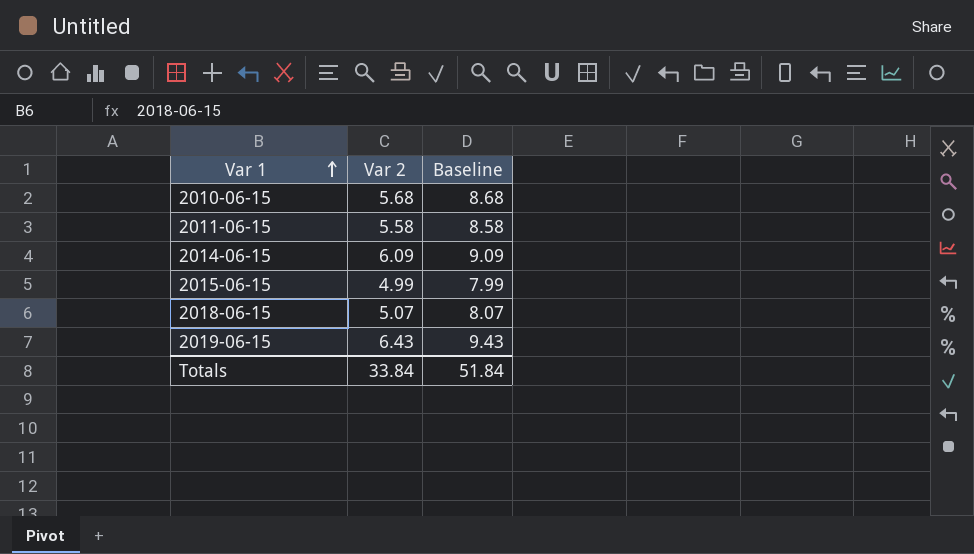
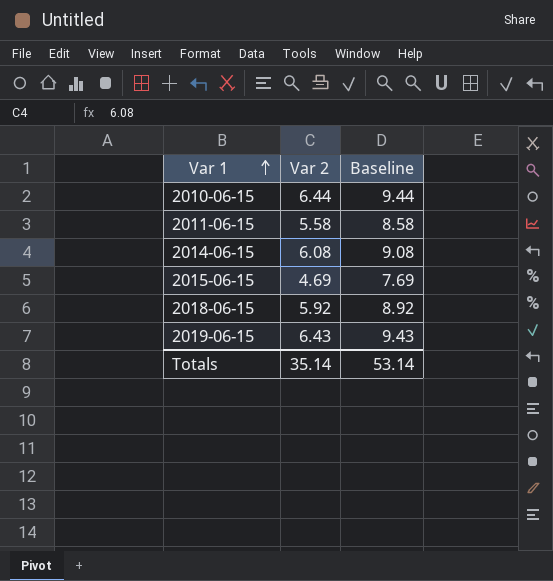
2010-06-15 | Var 2: 5.68 -> 6.44
2010-06-15 | Baseline: 8.68 -> 9.44
2014-06-15 | Var 2: 6.09 -> 6.08
2014-06-15 | Baseline: 9.09 -> 9.08
2015-06-15 | Var 2: 4.99 -> 4.69
2015-06-15 | Baseline: 7.99 -> 7.69
2018-06-15 | Var 2: 5.07 -> 5.92
2018-06-15 | Baseline: 8.07 -> 8.92
Totals | Var 2: 33.84 -> 35.14
Totals | Baseline: 51.84 -> 53.14

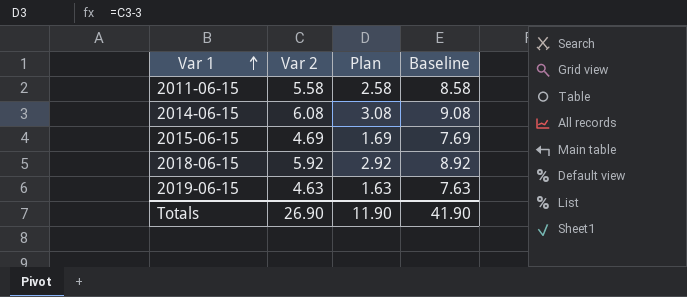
column Plan | formula: none -> [Var 2] - 3
row 2010-06-15: 6.44 | 9.44 -> none
2019-06-15 | Var 2: 6.43 -> 4.63
2019-06-15 | Baseline: 9.43 -> 7.63
Totals | Var 2: 35.14 -> 26.90
Totals | Baseline: 53.14 -> 41.90

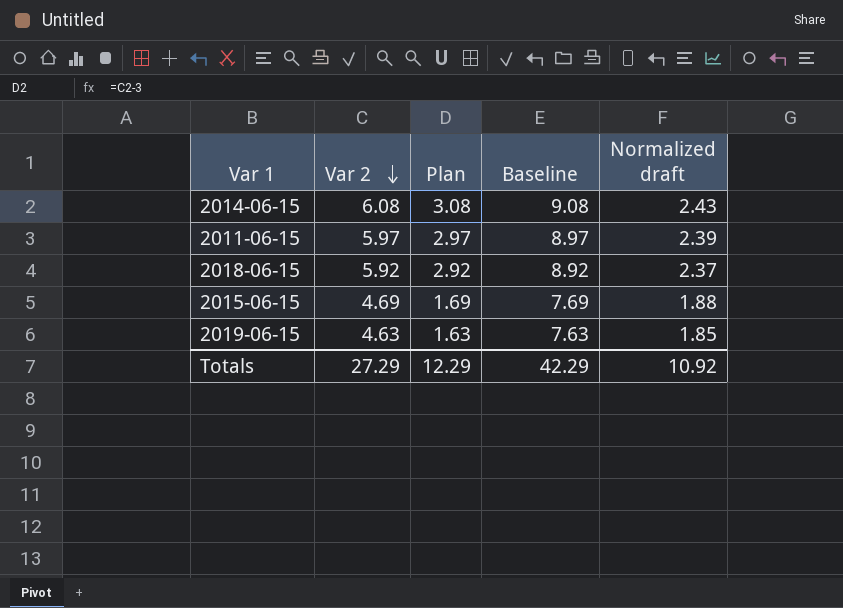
row order: Var 1 ascending -> Var 2 descending
column Normalized draft | formula: none -> [Var 2] * 0.4
2011-06-15 | Var 2: 5.58 -> 5.97
2011-06-15 | Plan: 2.58 -> 2.97
2011-06-15 | Baseline: 8.58 -> 8.97
Totals | Var 2: 26.90 -> 27.29
Totals | Plan: 11.90 -> 12.29
Totals | Baseline: 41.90 -> 42.29

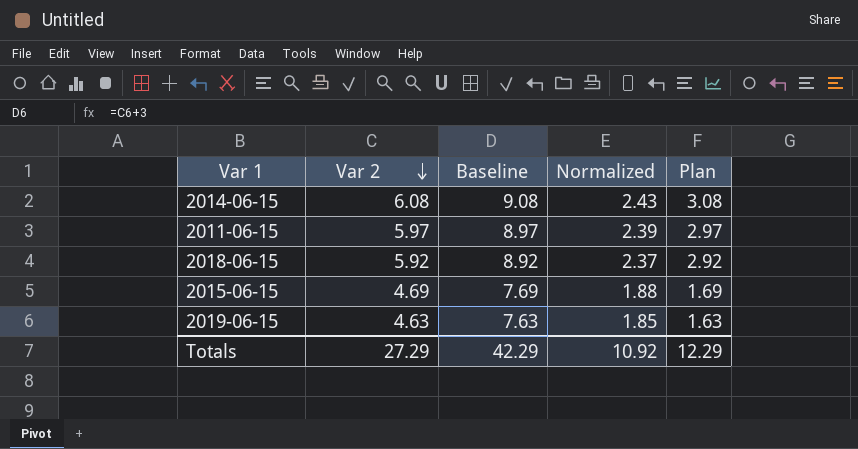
column name: Normalized draft -> Normalized
column Plan | position: 3 -> 5

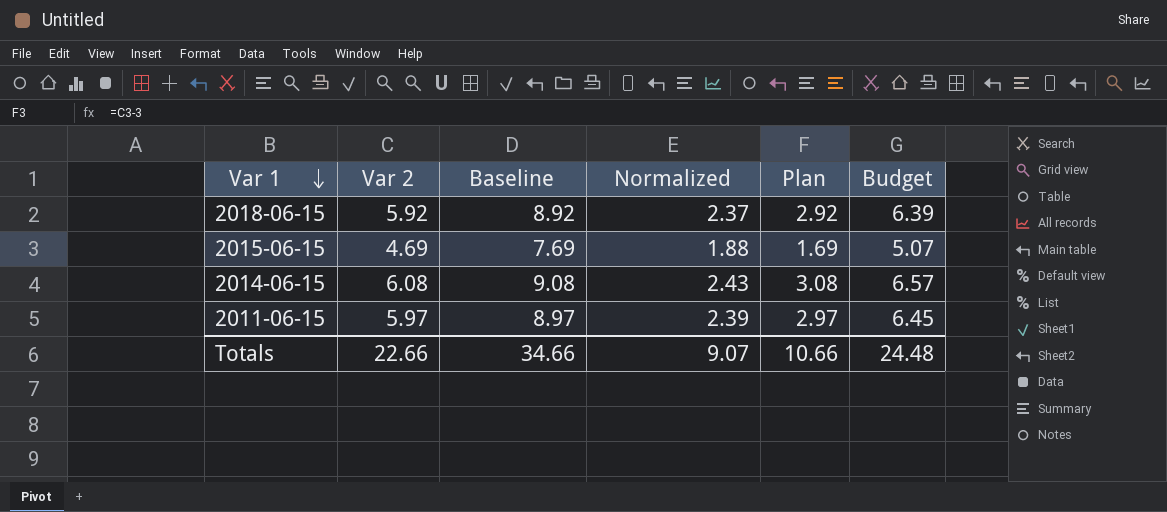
row order: Var 2 descending -> Var 1 descending
column Budget | formula: none -> [Var 2] * 1.08
row 2019-06-15: 4.63 | 7.63 | 1.85 | 1.63 -> none
Totals | Var 2: 27.29 -> 22.66
Totals | Baseline: 42.29 -> 34.66
Totals | Normalized: 10.92 -> 9.07
Totals | Plan: 12.29 -> 10.66

